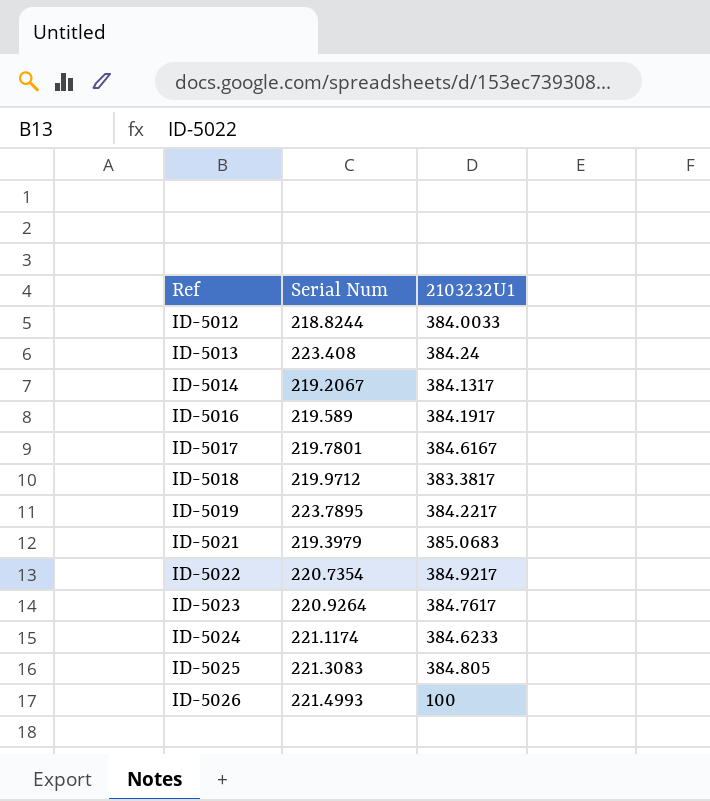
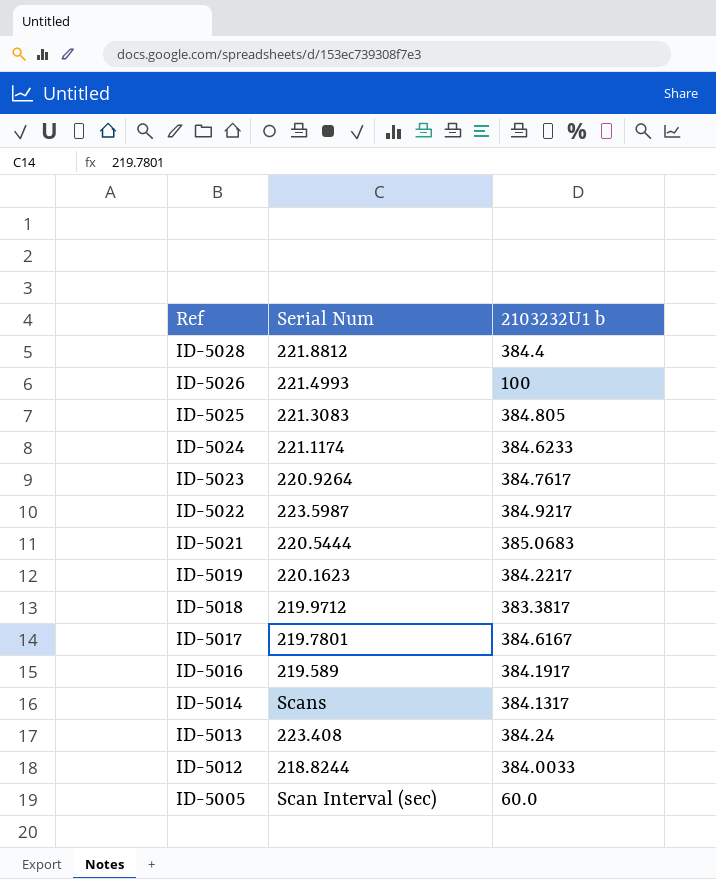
row order: Ref ascending -> Ref descending
column name: 2103232U1 -> 2103232U1 b
row ID-5028: none -> 221.8812 | 384.4
ID-5022 | Serial Num: 220.7354 -> 223.5987
ID-5021 | Serial Num: 219.3979 -> 220.5444
ID-5019 | Serial Num: 223.7895 -> 220.1623
ID-5014 | Serial Num: 219.2067 -> Scans
row ID-5005: none -> Scan Interval (sec) | 60.0

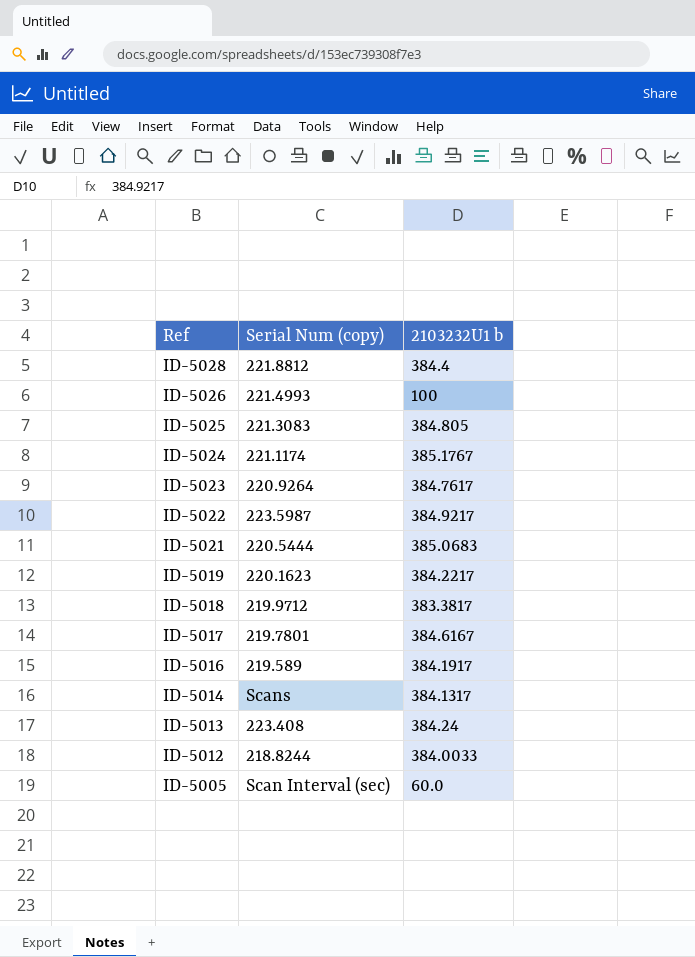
column name: Serial Num -> Serial Num (copy)
ID-5024 | 2103232U1 b: 384.6233 -> 385.1767

